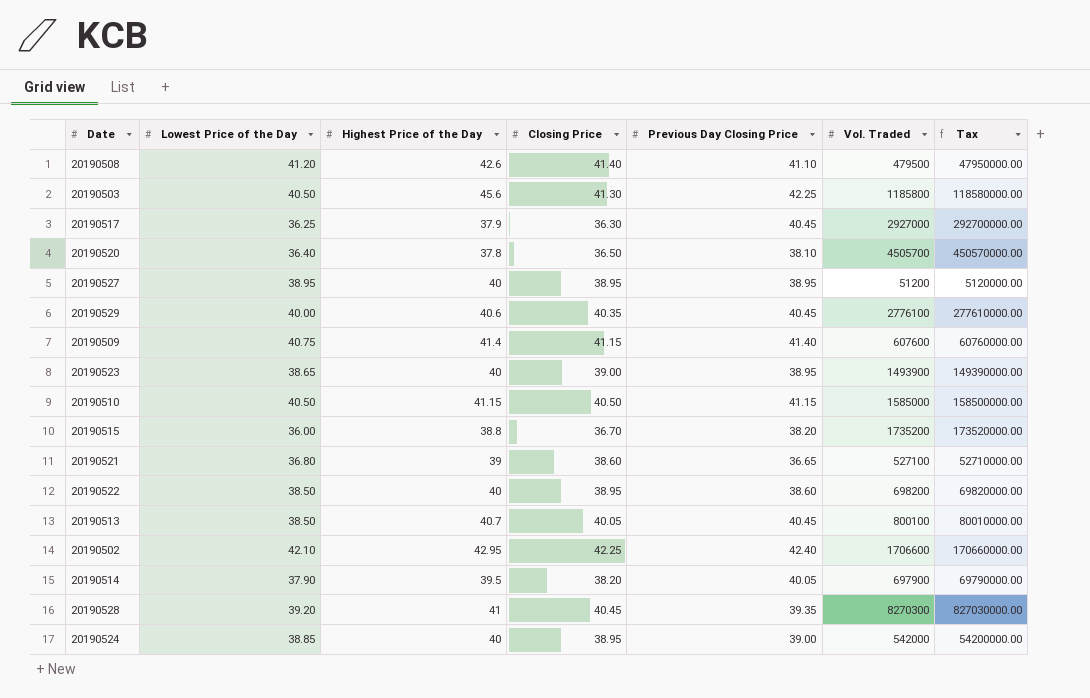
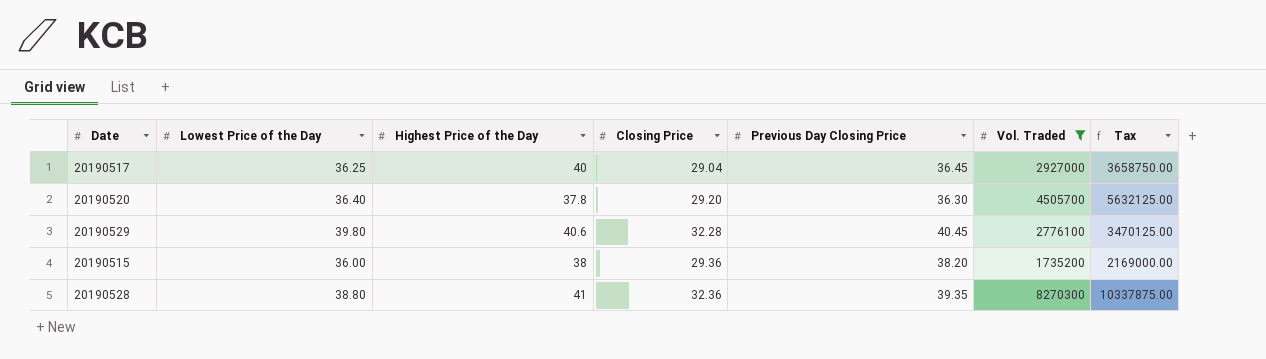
filter: none -> Vol. Traded >= 1735200
column Tax | formula: [Vol. Traded] * 100 -> [Vol. Traded] * 1.25
20190517 | Highest Price of the Day: 37.9 -> 40
20190517 | Closing Price: 36.30 -> 29.04
20190517 | Previous Day Closing Price: 40.45 -> 36.45
20190520 | Closing Price: 36.50 -> 29.20
20190520 | Previous Day Closing Price: 38.10 -> 36.30
20190529 | Lowest Price of the Day: 40.00 -> 39.80
20190529 | Closing Price: 40.35 -> 32.28
20190515 | Highest Price of the Day: 38.8 -> 38
20190515 | Closing Price: 36.70 -> 29.36
20190528 | Lowest Price of the Day: 39.20 -> 38.80
20190528 | Closing Price: 40.45 -> 32.36

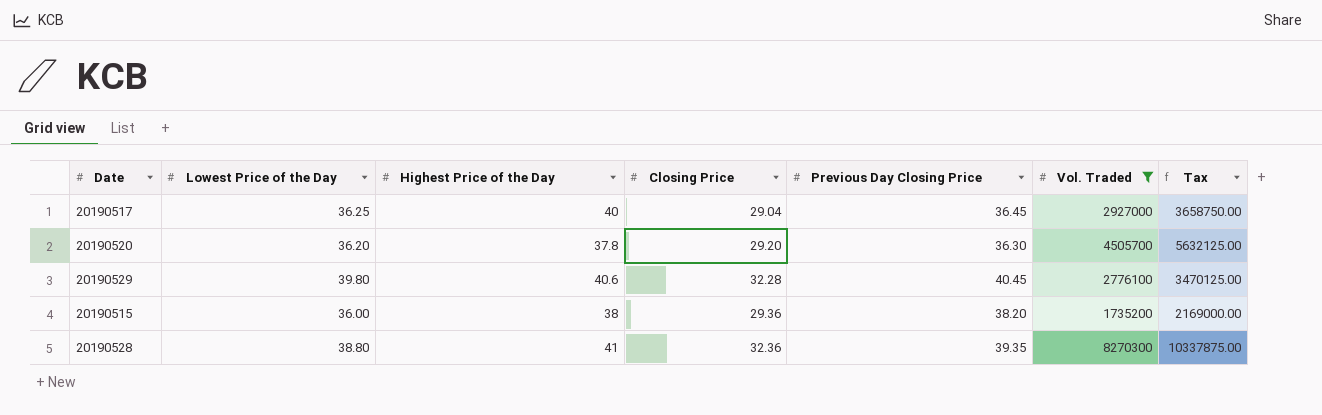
20190520 | Lowest Price of the Day: 36.40 -> 36.20

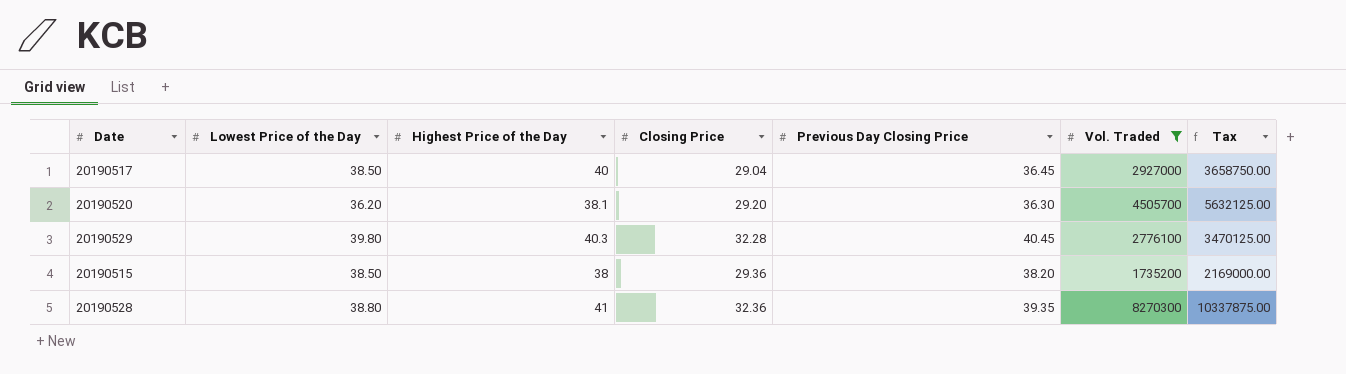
20190517 | Lowest Price of the Day: 36.25 -> 38.50
20190520 | Highest Price of the Day: 37.8 -> 38.1
20190529 | Highest Price of the Day: 40.6 -> 40.3
20190515 | Lowest Price of the Day: 36.00 -> 38.50

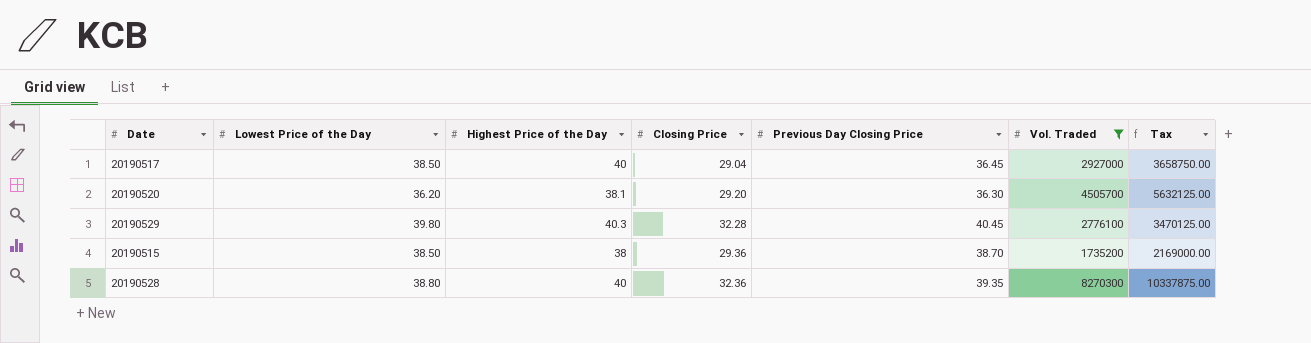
20190515 | Previous Day Closing Price: 38.20 -> 38.70
20190528 | Highest Price of the Day: 41 -> 40

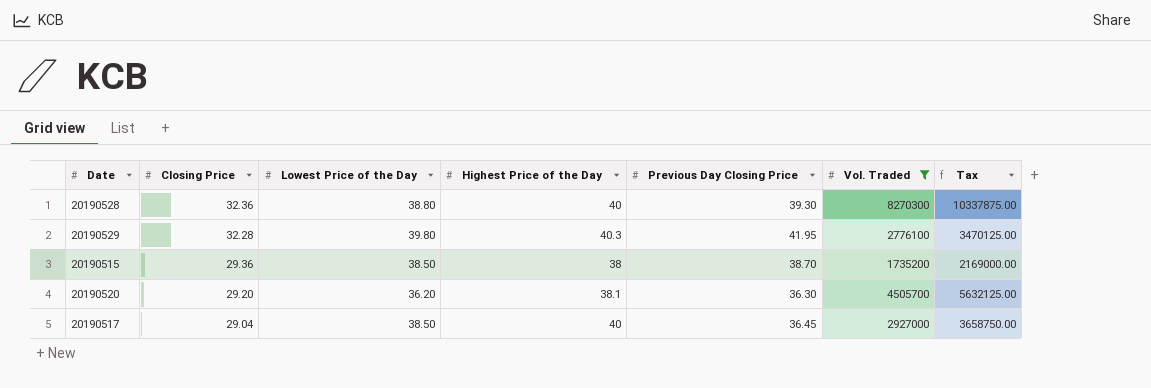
row order: none -> Closing Price descending
column Closing Price | position: 4 -> 2
20190528 | Previous Day Closing Price: 39.35 -> 39.30
20190529 | Previous Day Closing Price: 40.45 -> 41.95

